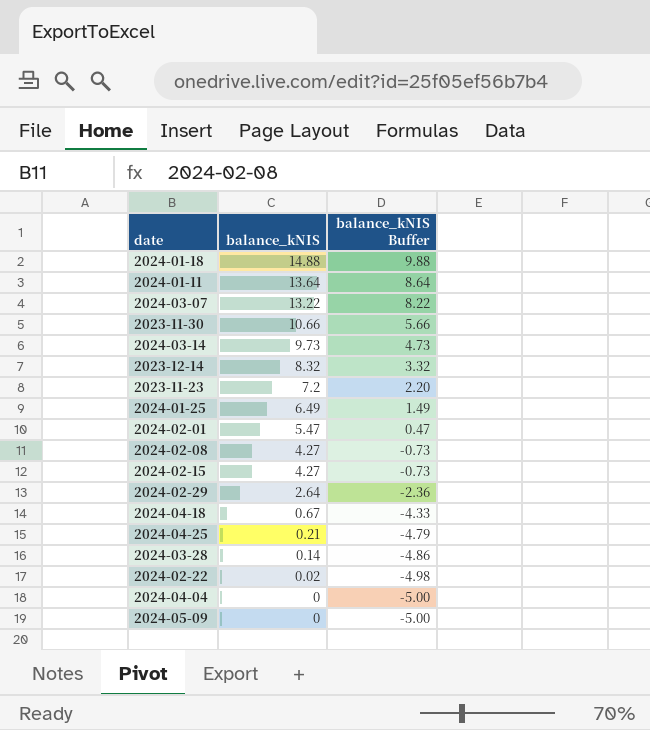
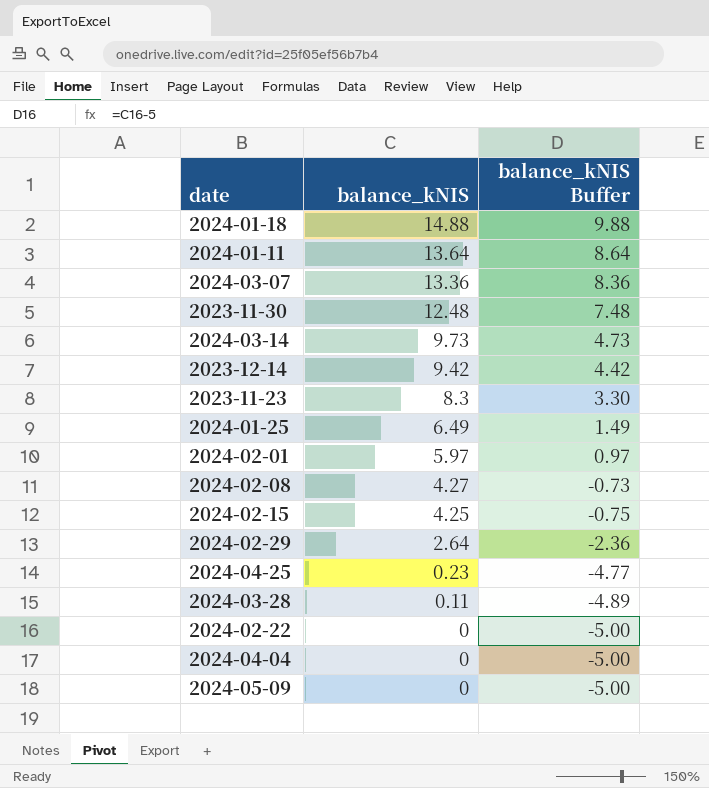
row 2024-04-18: 0.67 | -4.33 -> none
2024-03-07 | balance_kNIS: 13.22 -> 13.36
2024-03-07 | balance_kNIS Buffer: 8.22 -> 8.36
2023-11-30 | balance_kNIS: 10.66 -> 12.48
2023-11-30 | balance_kNIS Buffer: 5.66 -> 7.48
2023-12-14 | balance_kNIS: 8.32 -> 9.42
2023-12-14 | balance_kNIS Buffer: 3.32 -> 4.42
2023-11-23 | balance_kNIS: 7.2 -> 8.3
2023-11-23 | balance_kNIS Buffer: 2.20 -> 3.30
2024-02-01 | balance_kNIS: 5.47 -> 5.97
2024-02-01 | balance_kNIS Buffer: 0.47 -> 0.97
2024-02-15 | balance_kNIS: 4.27 -> 4.25
2024-02-15 | balance_kNIS Buffer: -0.73 -> -0.75
2024-04-25 | balance_kNIS: 0.21 -> 0.23
2024-04-25 | balance_kNIS Buffer: -4.79 -> -4.77
2024-03-28 | balance_kNIS: 0.14 -> 0.11
2024-03-28 | balance_kNIS Buffer: -4.86 -> -4.89
2024-02-22 | balance_kNIS: 0.02 -> 0
2024-02-22 | balance_kNIS Buffer: -4.98 -> -5.00

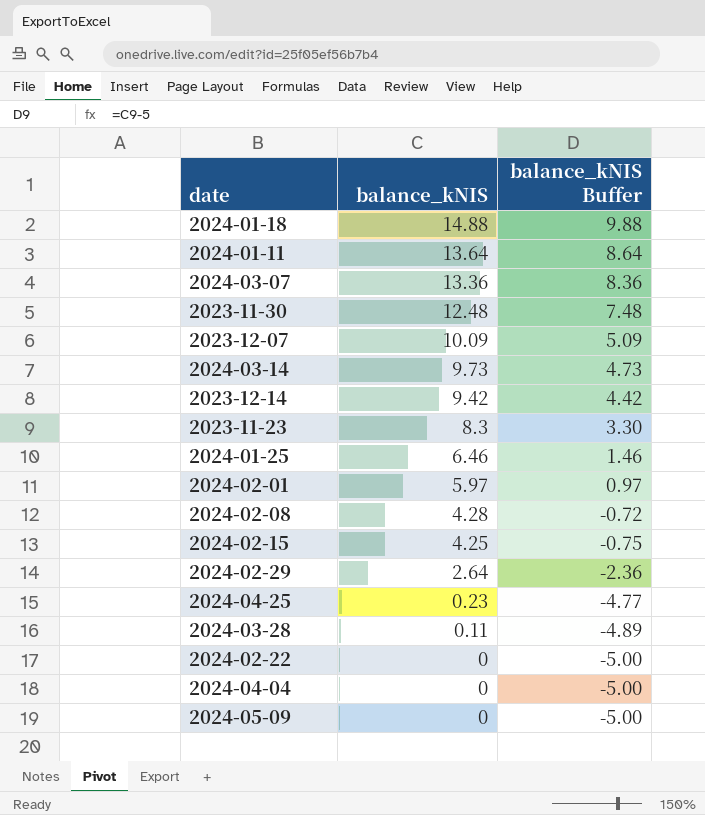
row 2023-12-07: none -> 10.09 | 5.09
2024-01-25 | balance_kNIS: 6.49 -> 6.46
2024-01-25 | balance_kNIS Buffer: 1.49 -> 1.46
2024-02-08 | balance_kNIS: 4.27 -> 4.28
2024-02-08 | balance_kNIS Buffer: -0.73 -> -0.72

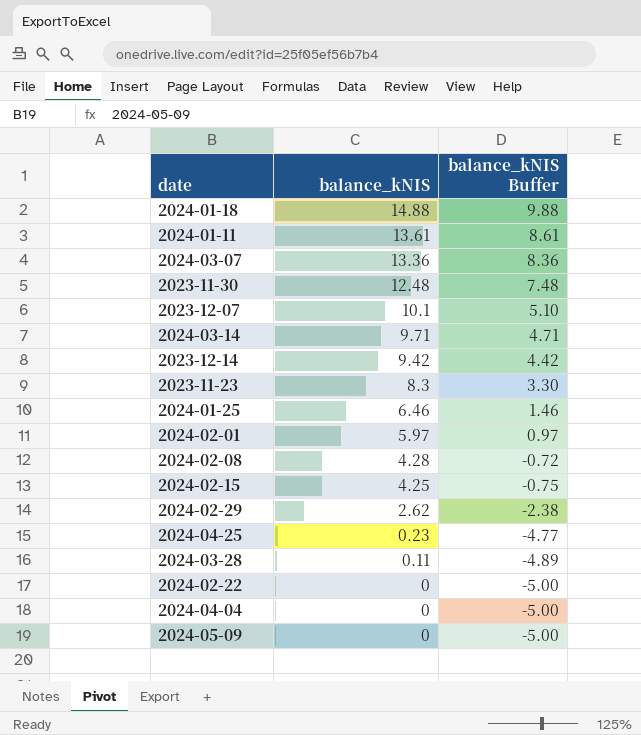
2024-01-11 | balance_kNIS: 13.64 -> 13.61
2024-01-11 | balance_kNIS Buffer: 8.64 -> 8.61
2023-12-07 | balance_kNIS: 10.09 -> 10.1
2023-12-07 | balance_kNIS Buffer: 5.09 -> 5.10
2024-03-14 | balance_kNIS: 9.73 -> 9.71
2024-03-14 | balance_kNIS Buffer: 4.73 -> 4.71
2024-02-29 | balance_kNIS: 2.64 -> 2.62
2024-02-29 | balance_kNIS Buffer: -2.36 -> -2.38

